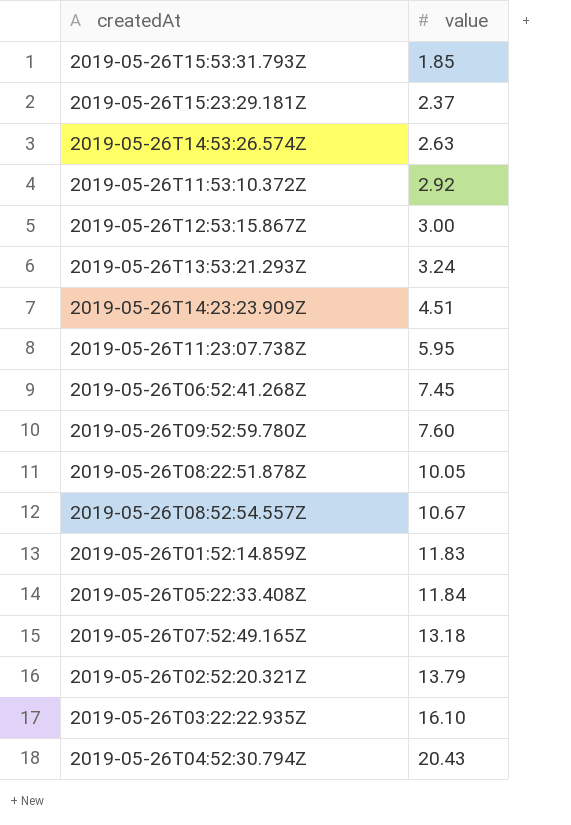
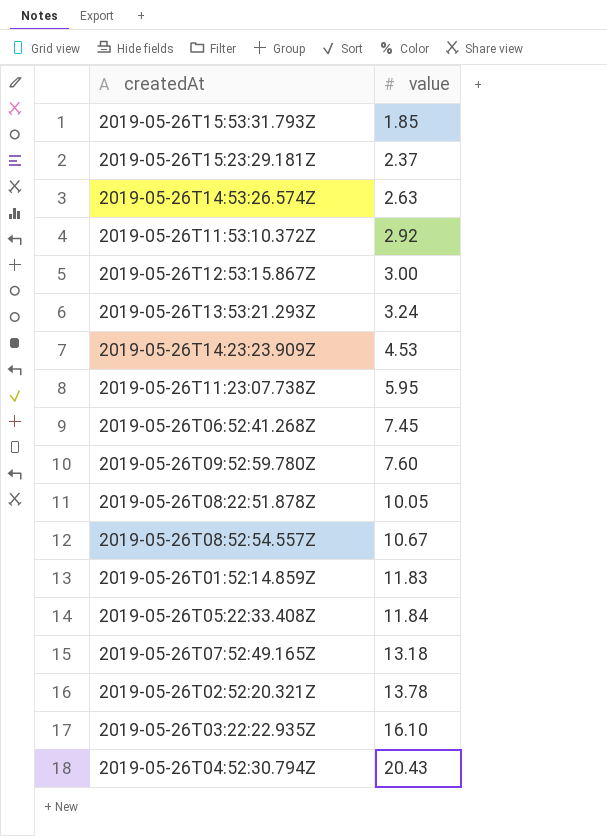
2019-05-26T14:23:23.909Z | value: 4.51 -> 4.53
2019-05-26T02:52:20.321Z | value: 13.79 -> 13.78

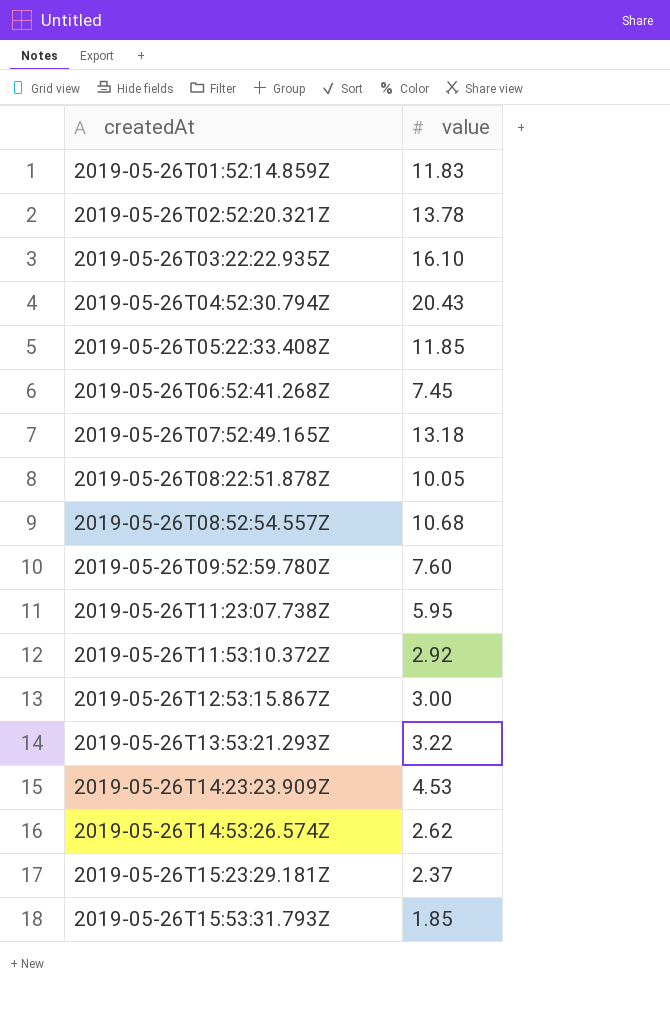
row order: value ascending -> createdAt ascending
2019-05-26T05:22:33.408Z | value: 11.84 -> 11.85
2019-05-26T08:52:54.557Z | value: 10.67 -> 10.68
2019-05-26T13:53:21.293Z | value: 3.24 -> 3.22
2019-05-26T14:53:26.574Z | value: 2.63 -> 2.62

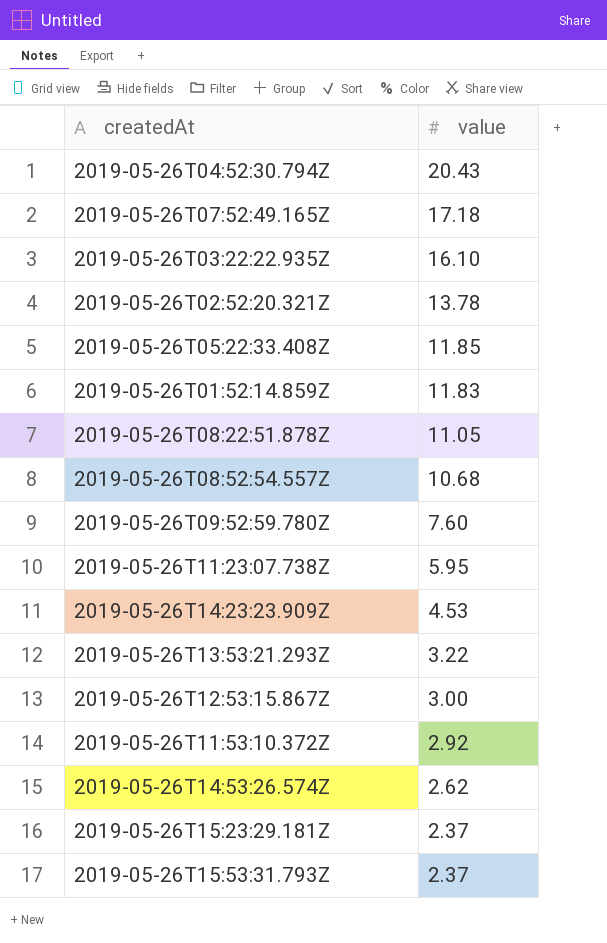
row order: createdAt ascending -> value descending
row 2019-05-26T06:52:41.268Z: 7.45 -> none
2019-05-26T07:52:49.165Z | value: 13.18 -> 17.18
2019-05-26T08:22:51.878Z | value: 10.05 -> 11.05
2019-05-26T15:53:31.793Z | value: 1.85 -> 2.37

